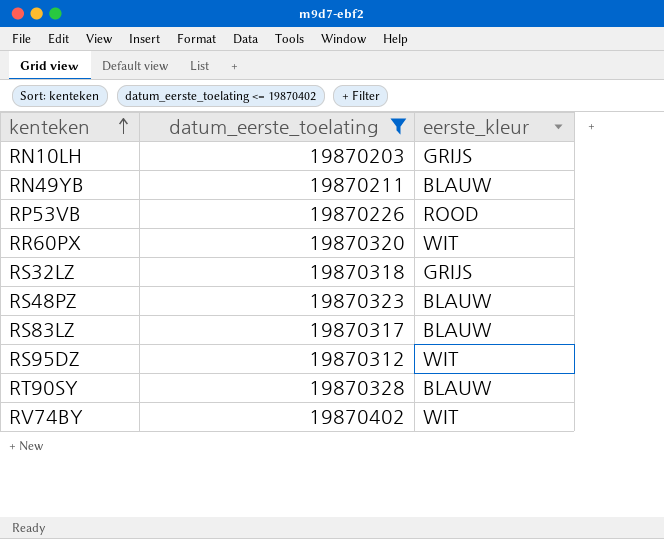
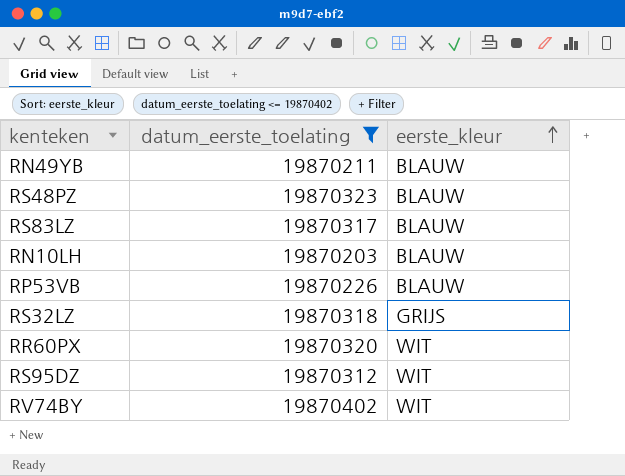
row order: kenteken ascending -> eerste_kleur ascending
row RT90SY: 19870328 | BLAUW -> none
RN10LH | eerste_kleur: GRIJS -> BLAUW
RP53VB | eerste_kleur: ROOD -> BLAUW

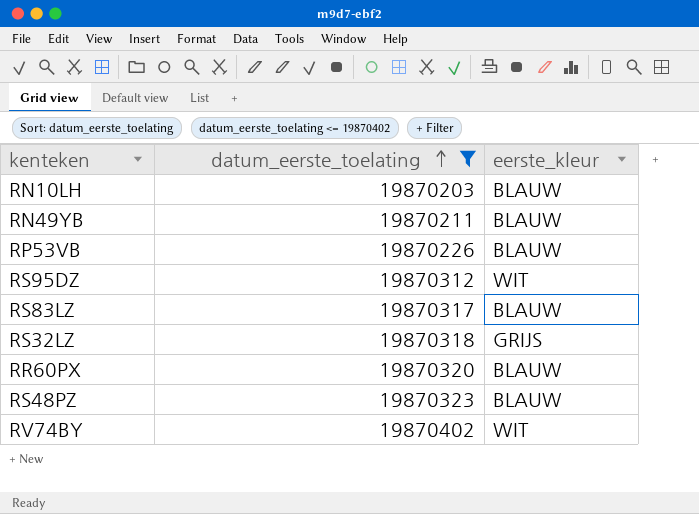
row order: eerste_kleur ascending -> datum_eerste_toelating ascending
RR60PX | eerste_kleur: WIT -> BLAUW

